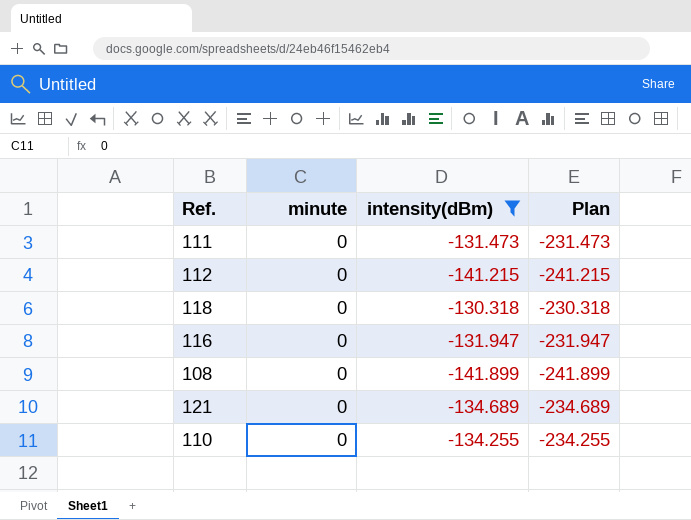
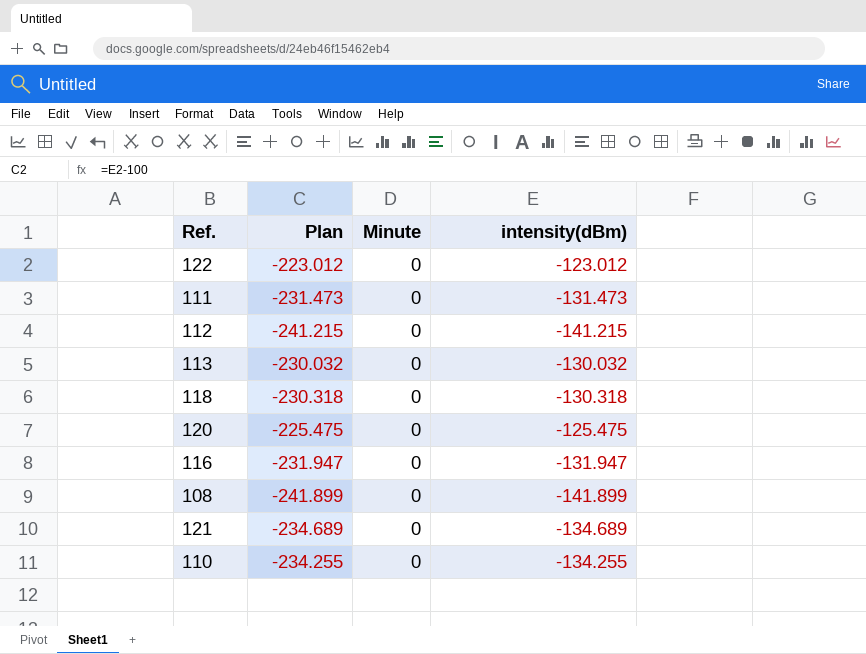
filter: intensity(dBm) <= -130.318 -> none
column Plan | position: 4 -> 2
column name: minute -> Minute

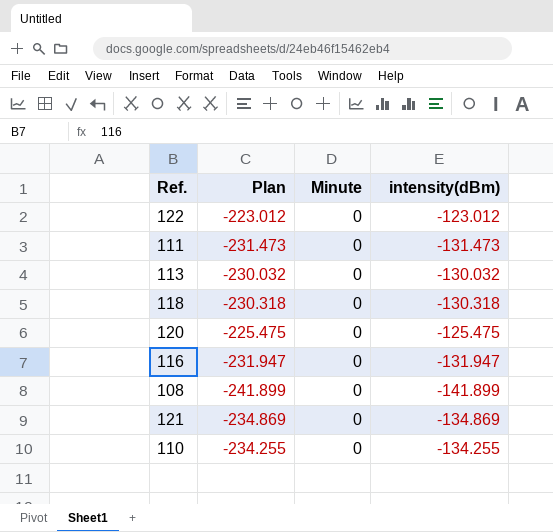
row 112: -241.215 | 0 | -141.215 -> none
121 | Plan: -234.689 -> -234.869
121 | intensity(dBm): -134.689 -> -134.869

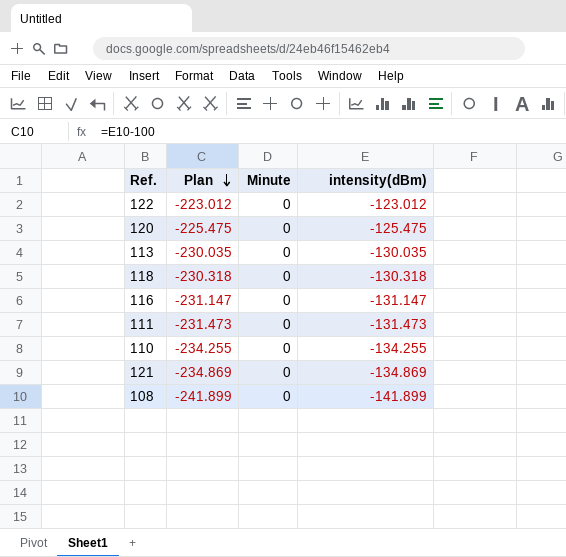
row order: none -> Plan descending
113 | Plan: -230.032 -> -230.035
113 | intensity(dBm): -130.032 -> -130.035
116 | Plan: -231.947 -> -231.147
116 | intensity(dBm): -131.947 -> -131.147

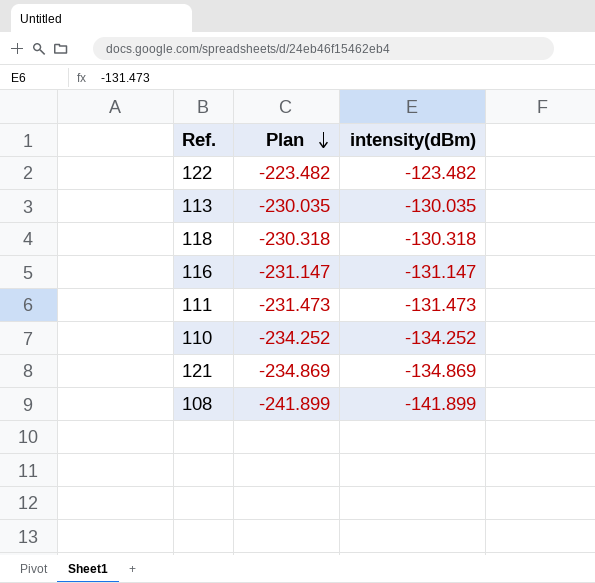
column Minute | position: 3 -> none
row 120: -225.475 | 0 | -125.475 -> none
122 | Plan: -223.012 -> -223.482
122 | intensity(dBm): -123.012 -> -123.482
110 | Plan: -234.255 -> -234.252
110 | intensity(dBm): -134.255 -> -134.252

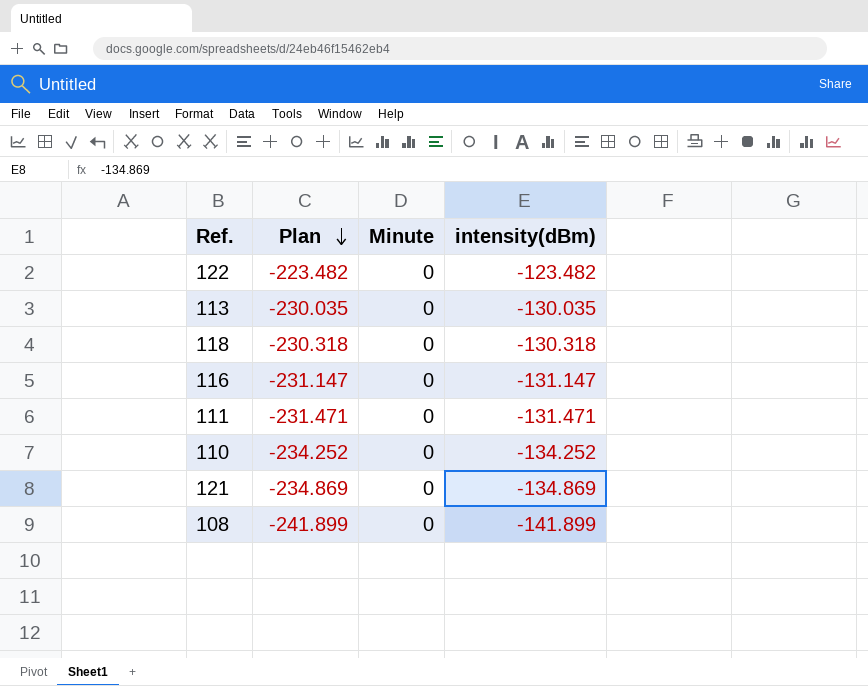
column Minute | position: none -> 3
111 | Plan: -231.473 -> -231.471
111 | intensity(dBm): -131.473 -> -131.471

